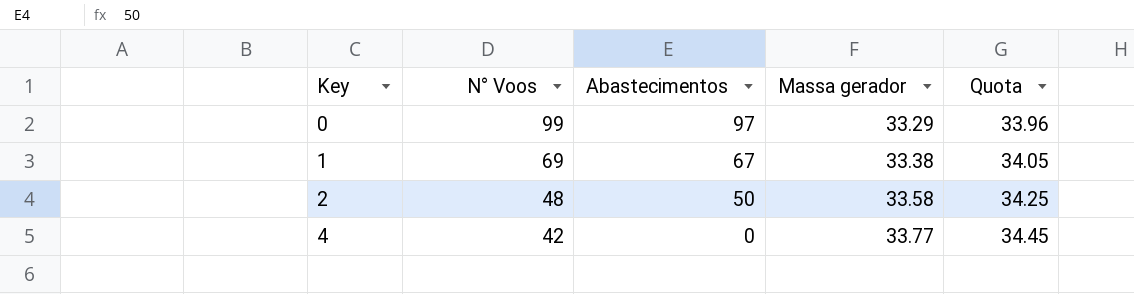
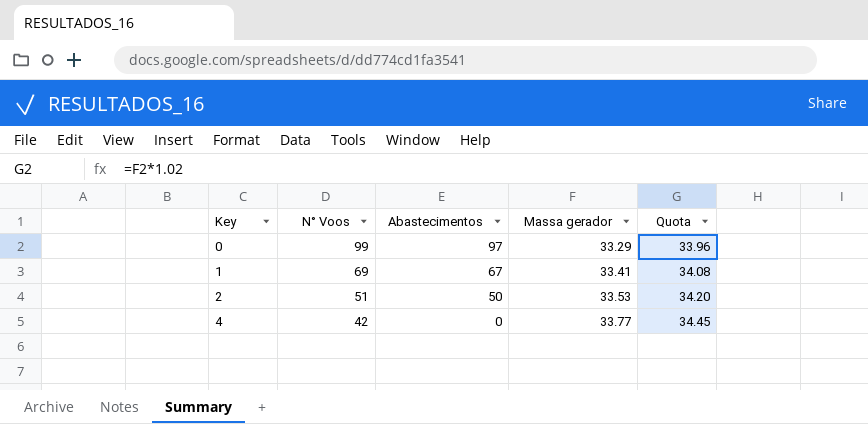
1 | Massa gerador: 33.38 -> 33.41
1 | Quota: 34.05 -> 34.08
2 | N° Voos: 48 -> 51
2 | Massa gerador: 33.58 -> 33.53
2 | Quota: 34.25 -> 34.20

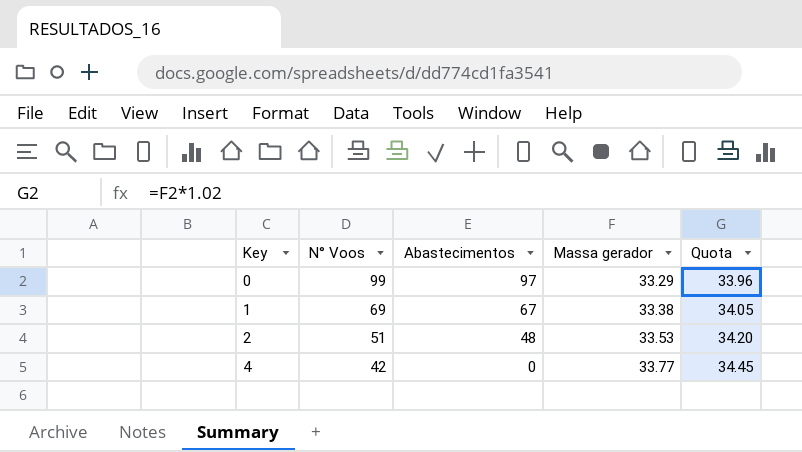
1 | Massa gerador: 33.41 -> 33.38
1 | Quota: 34.08 -> 34.05
2 | Abastecimentos: 50 -> 48

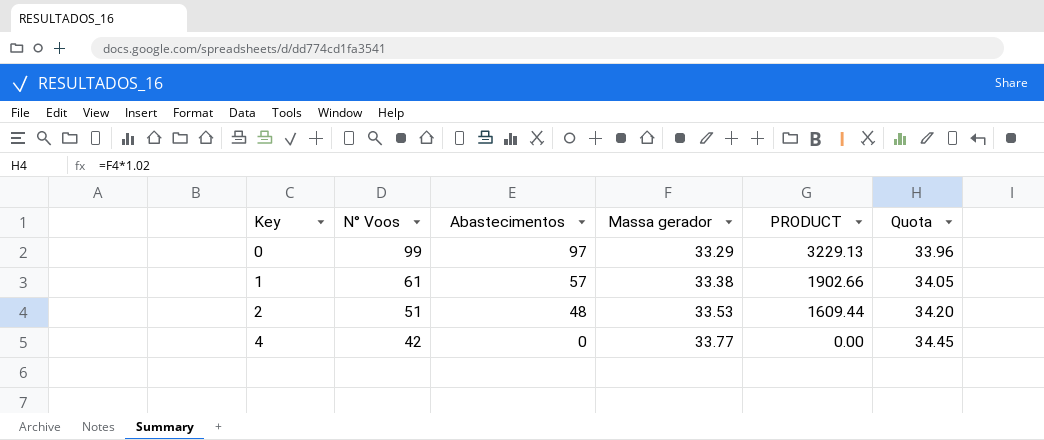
column PRODUCT | formula: none -> [Abastecimentos] * [Massa gerador]
1 | N° Voos: 69 -> 61
1 | Abastecimentos: 67 -> 57

